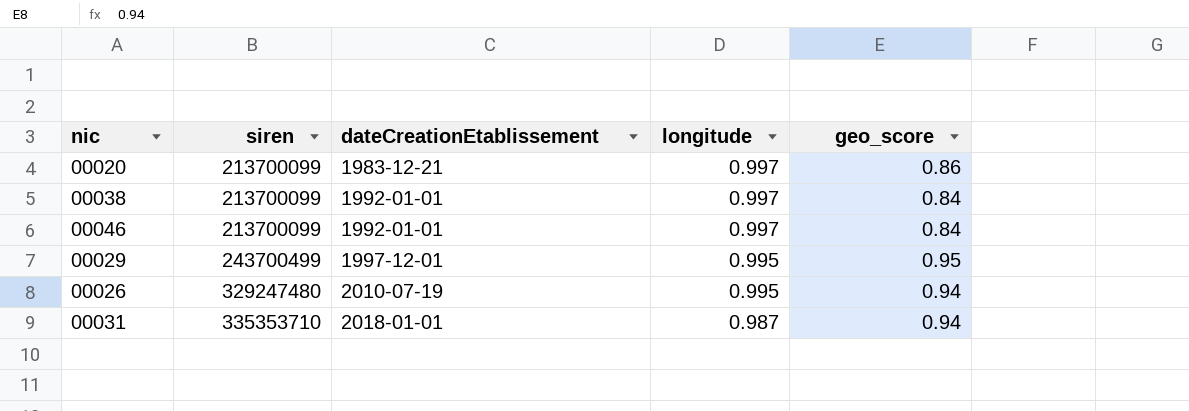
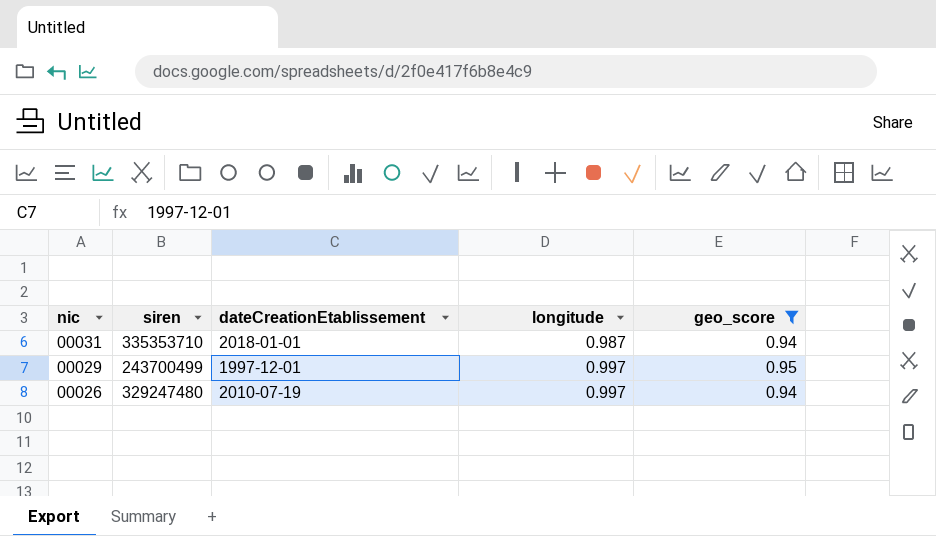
filter: none -> geo_score >= 0.94
row order: siren ascending -> nic descending
00029 | longitude: 0.995 -> 0.997
00026 | longitude: 0.995 -> 0.997

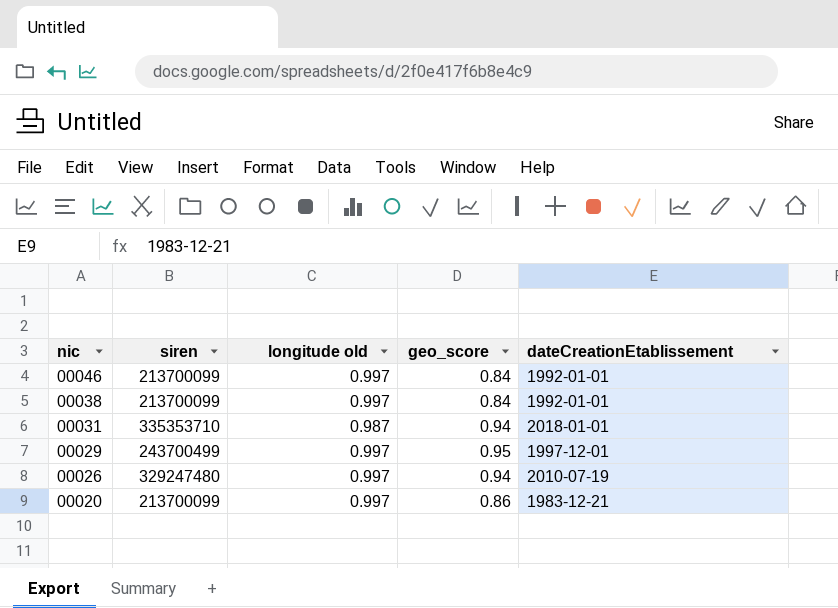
filter: geo_score >= 0.94 -> none
column name: longitude -> longitude old
column dateCreationEtablissement | position: 3 -> 5

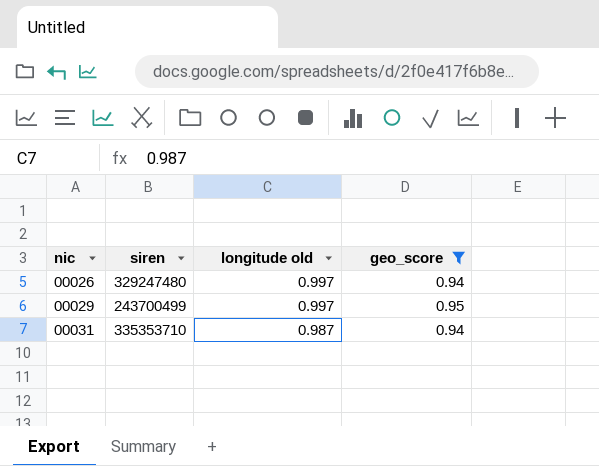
filter: none -> geo_score >= 0.94
row order: nic descending -> nic ascending
column dateCreationEtablissement | position: 5 -> none

